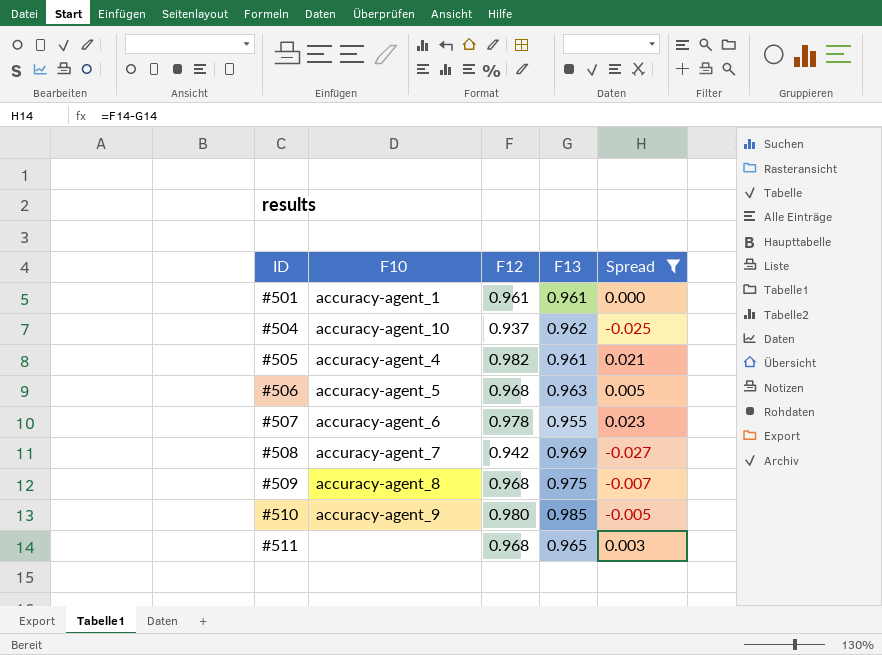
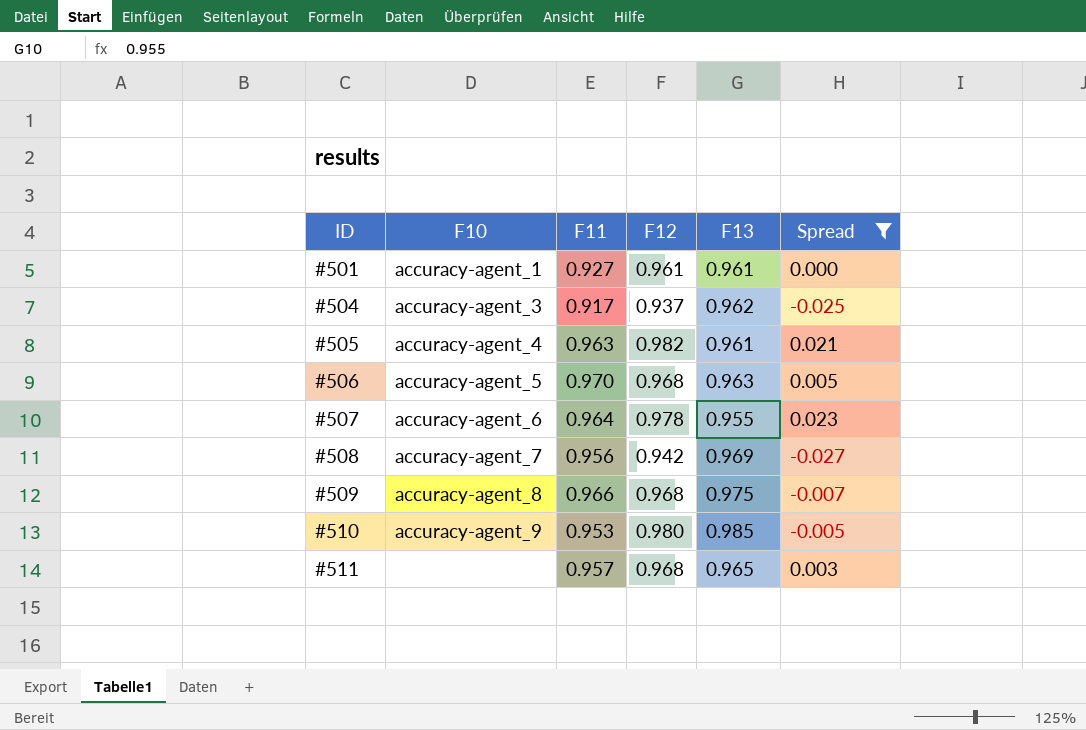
column F11 | position: none -> 3
#504 | F10: accuracy-agent_10 -> accuracy-agent_3

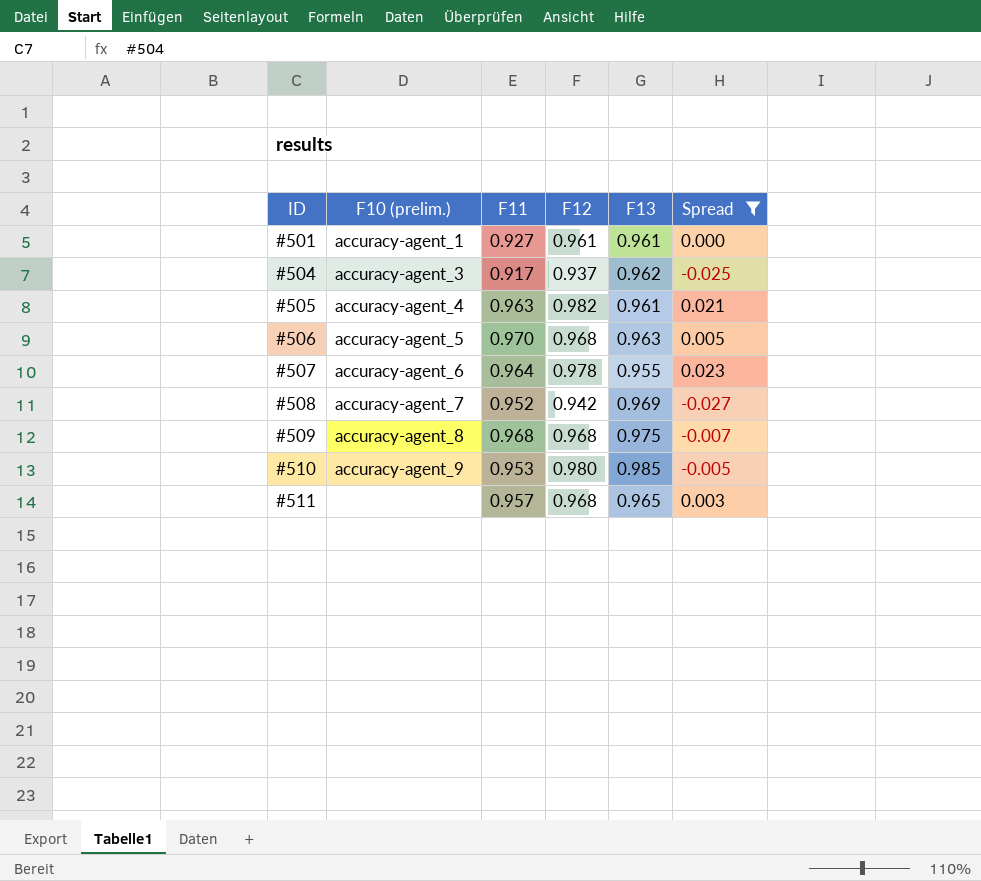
column name: F10 -> F10 (prelim.)
#508 | F11: 0.956 -> 0.952
#509 | F11: 0.966 -> 0.968

